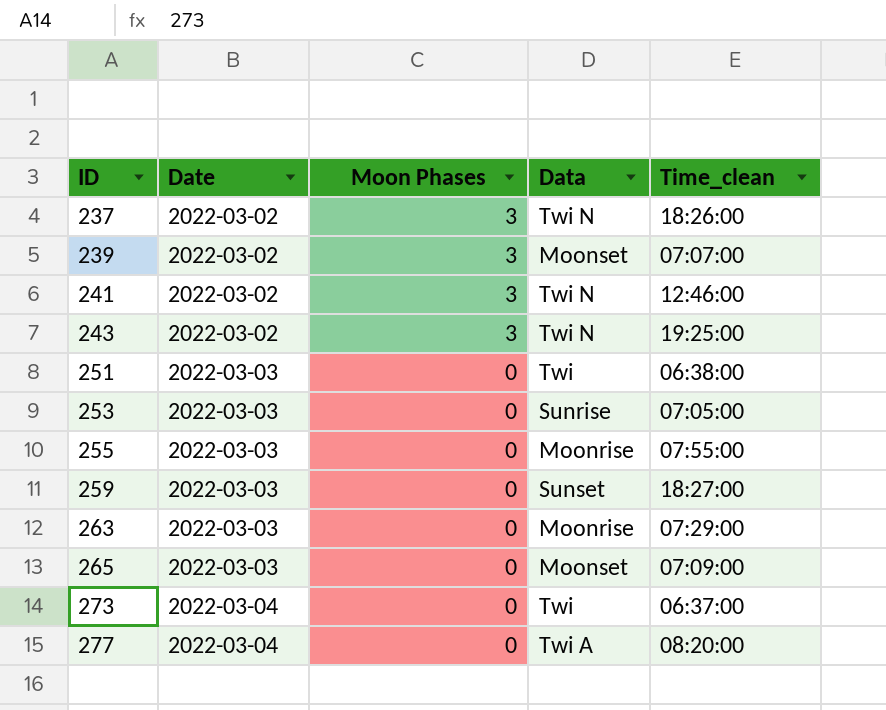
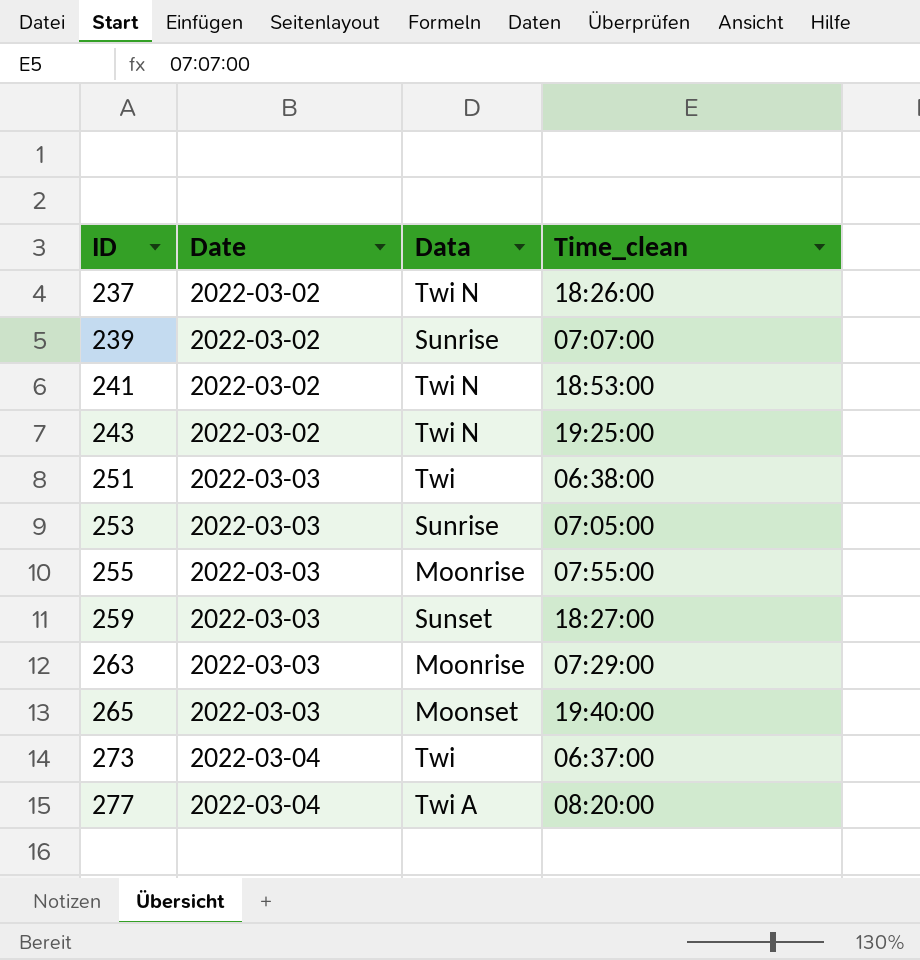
column Moon Phases | position: 3 -> none
239 | Data: Moonset -> Sunrise
241 | Time_clean: 12:46:00 -> 18:53:00
265 | Time_clean: 07:09:00 -> 19:40:00

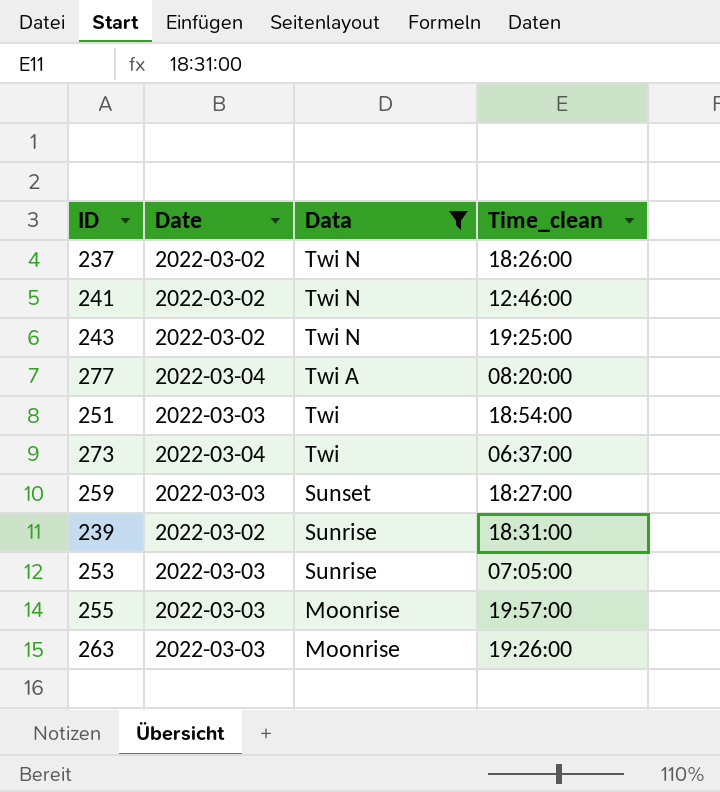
filter: none -> Data != Moonset
row order: ID ascending -> Data descending
241 | Time_clean: 18:53:00 -> 12:46:00
251 | Time_clean: 06:38:00 -> 18:54:00
239 | Time_clean: 07:07:00 -> 18:31:00
255 | Time_clean: 07:55:00 -> 19:57:00
263 | Time_clean: 07:29:00 -> 19:26:00

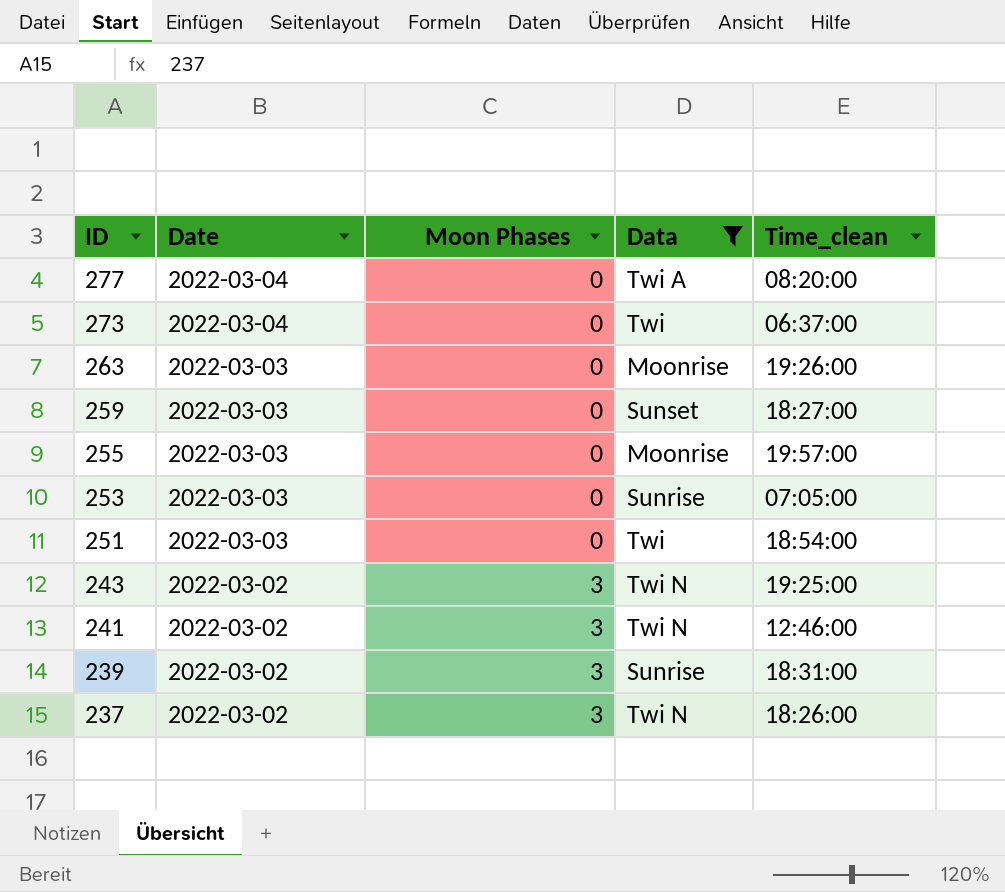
row order: Data descending -> ID descending
column Moon Phases | position: none -> 3

